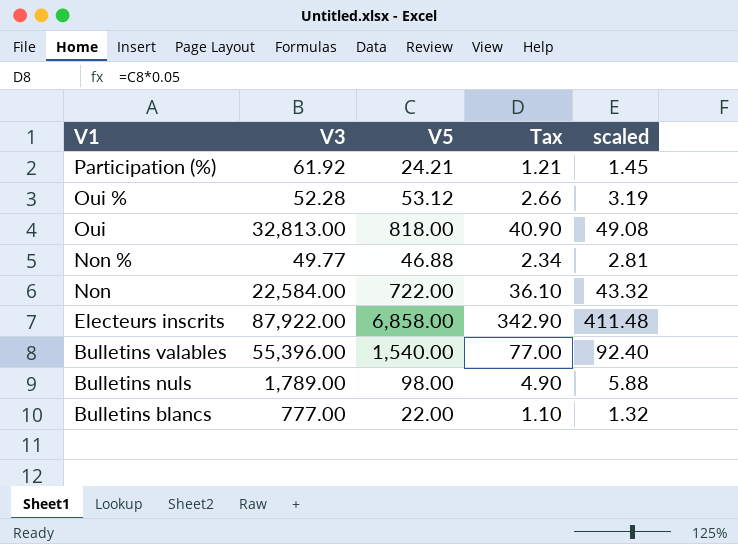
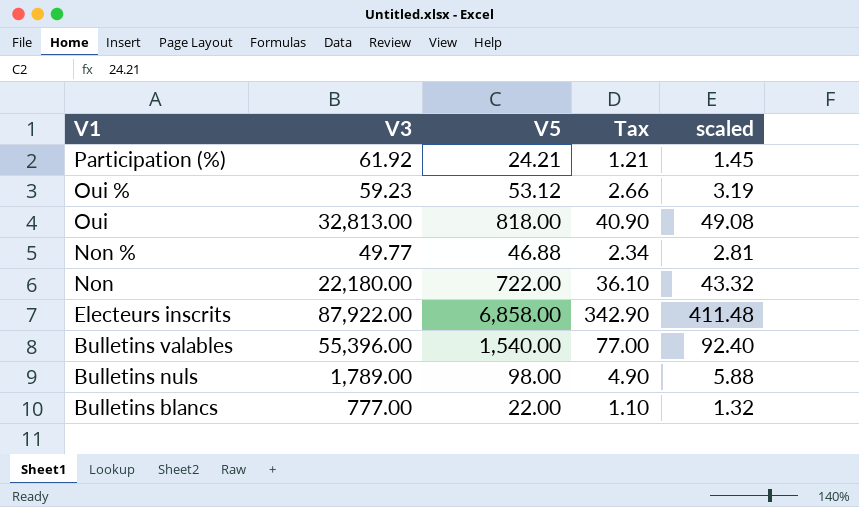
Oui % | V3: 52.28 -> 59.23
Non | V3: 22,584.00 -> 22,180.00

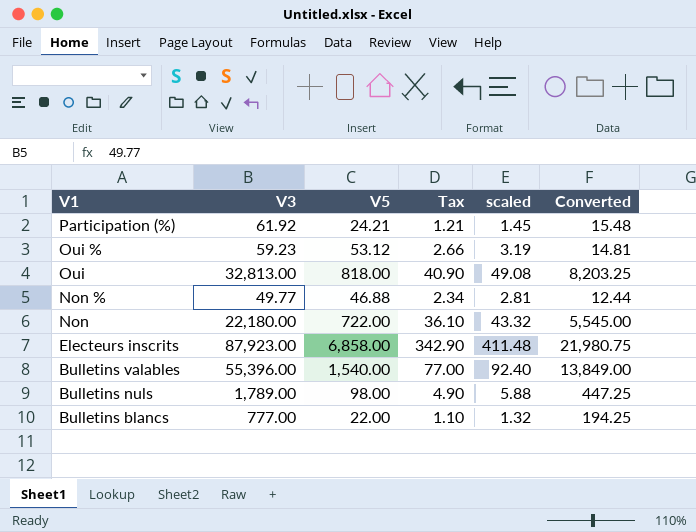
column Converted | formula: none -> [V3] * 0.25
Electeurs inscrits | V3: 87,922.00 -> 87,923.00

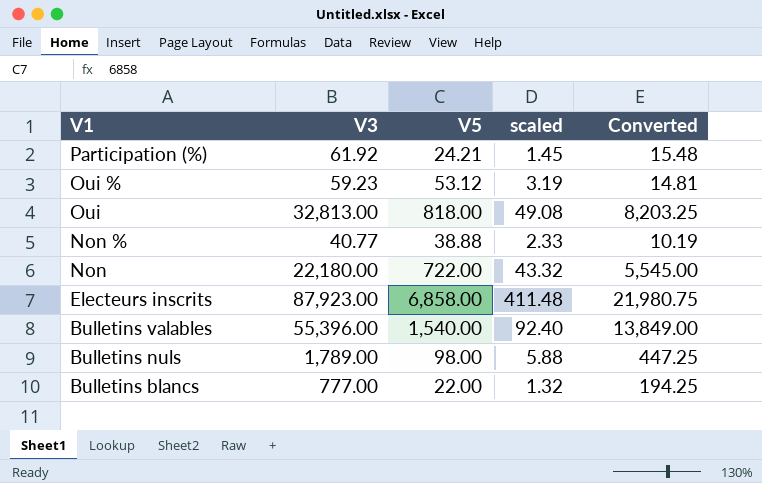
column Tax | formula: [V5] * 0.05 -> none
Non % | V3: 49.77 -> 40.77
Non % | V5: 46.88 -> 38.88
Non % | scaled: 2.81 -> 2.33
Non % | Converted: 12.44 -> 10.19

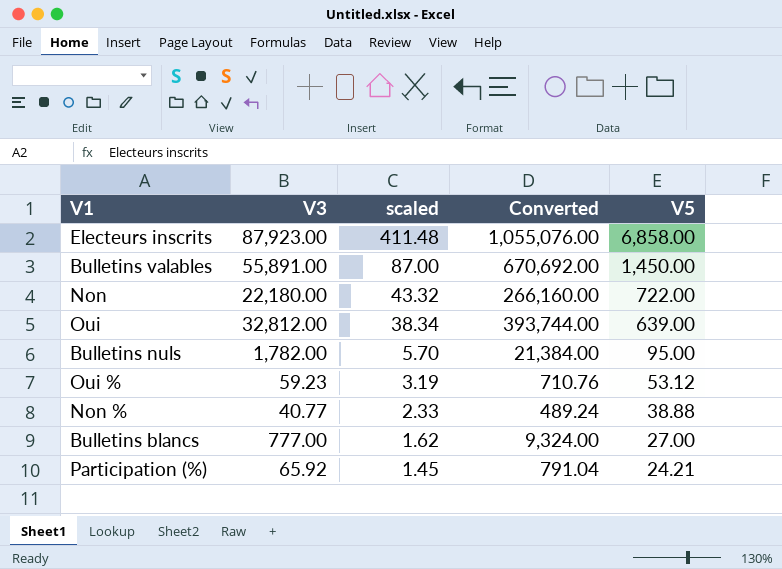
row order: V1 descending -> scaled descending
column Converted | formula: [V3] * 0.25 -> [V3] * 12
column V5 | position: 3 -> 5
Bulletins valables | V3: 55,396.00 -> 55,891.00
Bulletins valables | scaled: 92.40 -> 87.00
Bulletins valables | V5: 1,540.00 -> 1,450.00
Oui | V3: 32,813.00 -> 32,812.00
Oui | scaled: 49.08 -> 38.34
Oui | V5: 818.00 -> 639.00
Bulletins nuls | V3: 1,789.00 -> 1,782.00
Bulletins nuls | scaled: 5.88 -> 5.70
Bulletins nuls | V5: 98.00 -> 95.00
Bulletins blancs | scaled: 1.32 -> 1.62
Bulletins blancs | V5: 22.00 -> 27.00
Participation (%) | V3: 61.92 -> 65.92

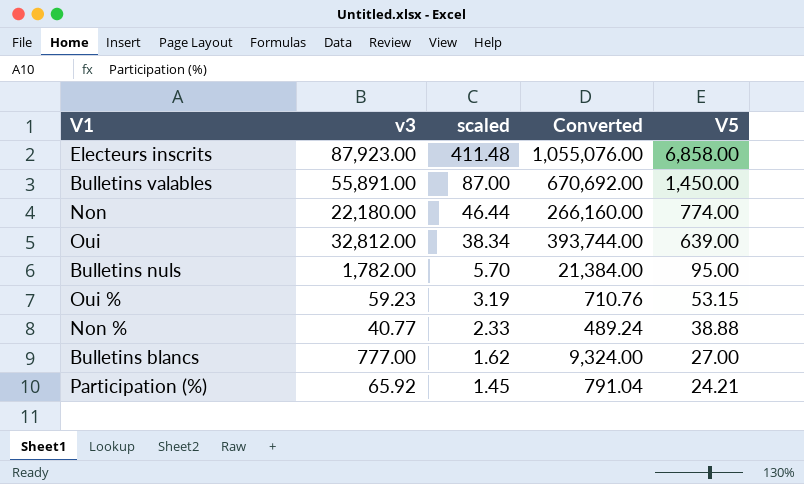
column name: V3 -> v3
Non | scaled: 43.32 -> 46.44
Non | V5: 722.00 -> 774.00
Oui % | V5: 53.12 -> 53.15

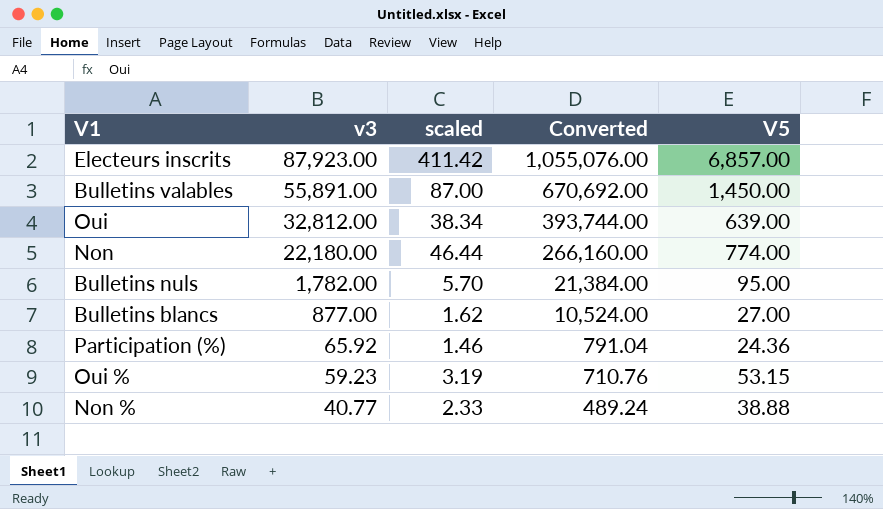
row order: scaled descending -> v3 descending
Electeurs inscrits | scaled: 411.48 -> 411.42
Electeurs inscrits | V5: 6,858.00 -> 6,857.00
Bulletins blancs | v3: 777.00 -> 877.00
Bulletins blancs | Converted: 9,324.00 -> 10,524.00
Participation (%) | scaled: 1.45 -> 1.46
Participation (%) | V5: 24.21 -> 24.36

